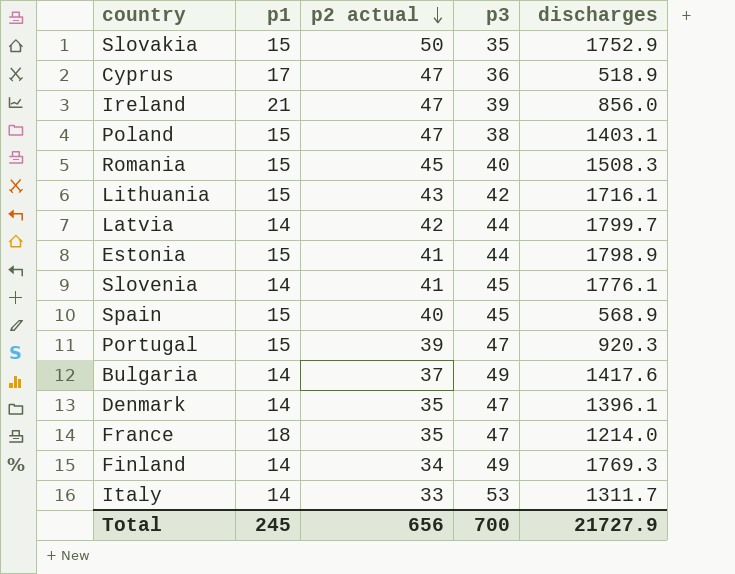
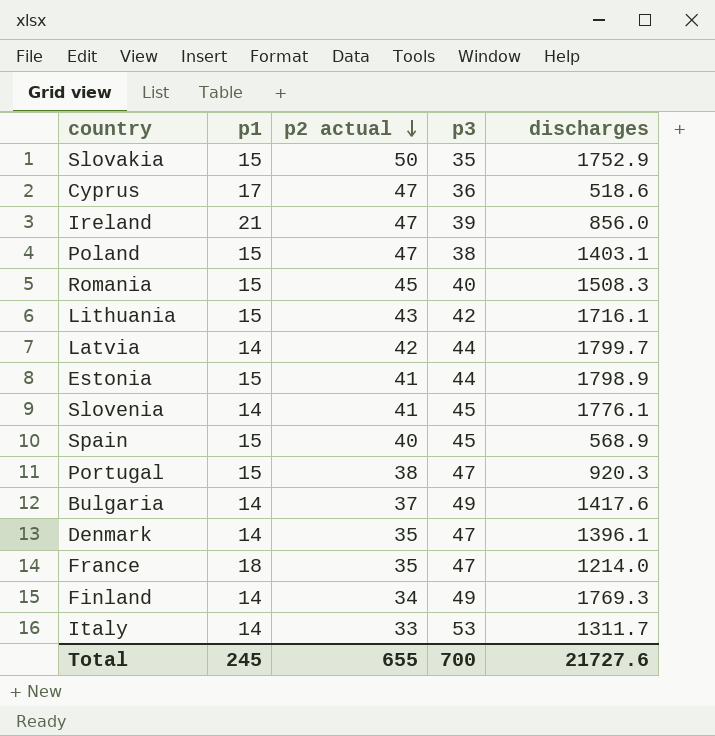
Cyprus | discharges: 518.9 -> 518.6
Portugal | p2 actual: 39 -> 38
Total | p2 actual: 656 -> 655
Total | discharges: 21727.9 -> 21727.6

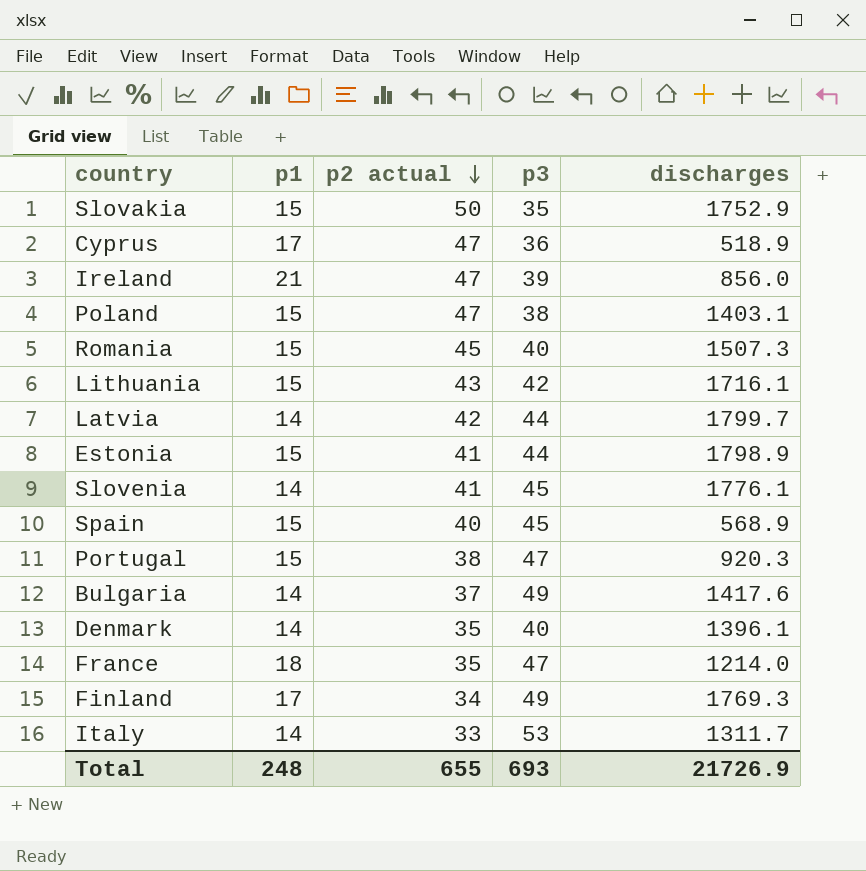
Cyprus | discharges: 518.6 -> 518.9
Romania | discharges: 1508.3 -> 1507.3
Denmark | p3: 47 -> 40
Finland | p1: 14 -> 17
Total | p1: 245 -> 248
Total | p3: 700 -> 693
Total | discharges: 21727.6 -> 21726.9

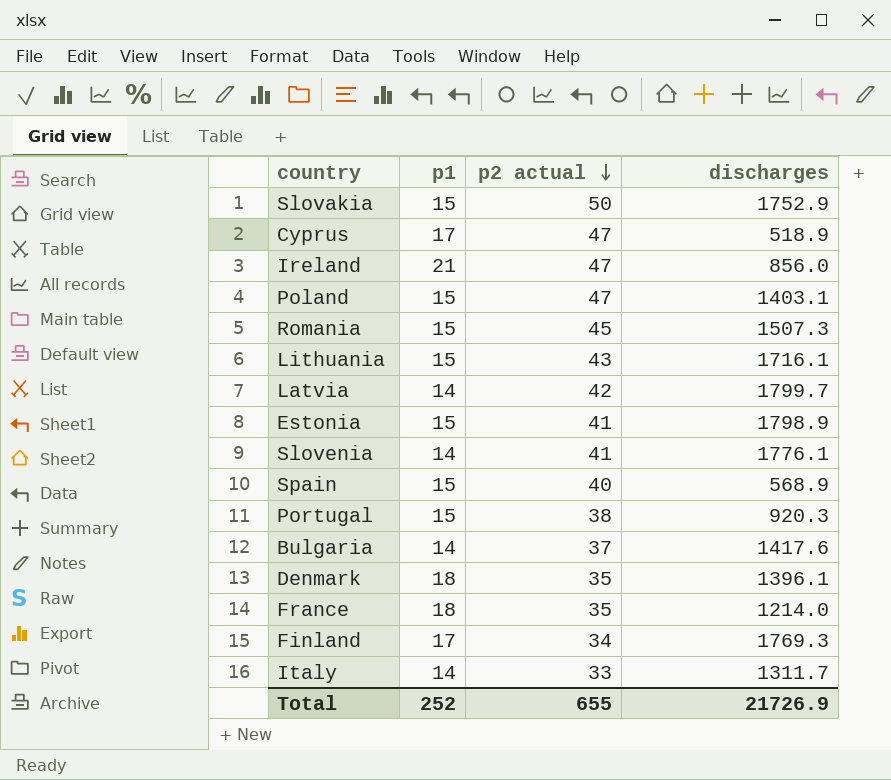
column p3 | position: 4 -> none
Denmark | p1: 14 -> 18
Total | p1: 248 -> 252

